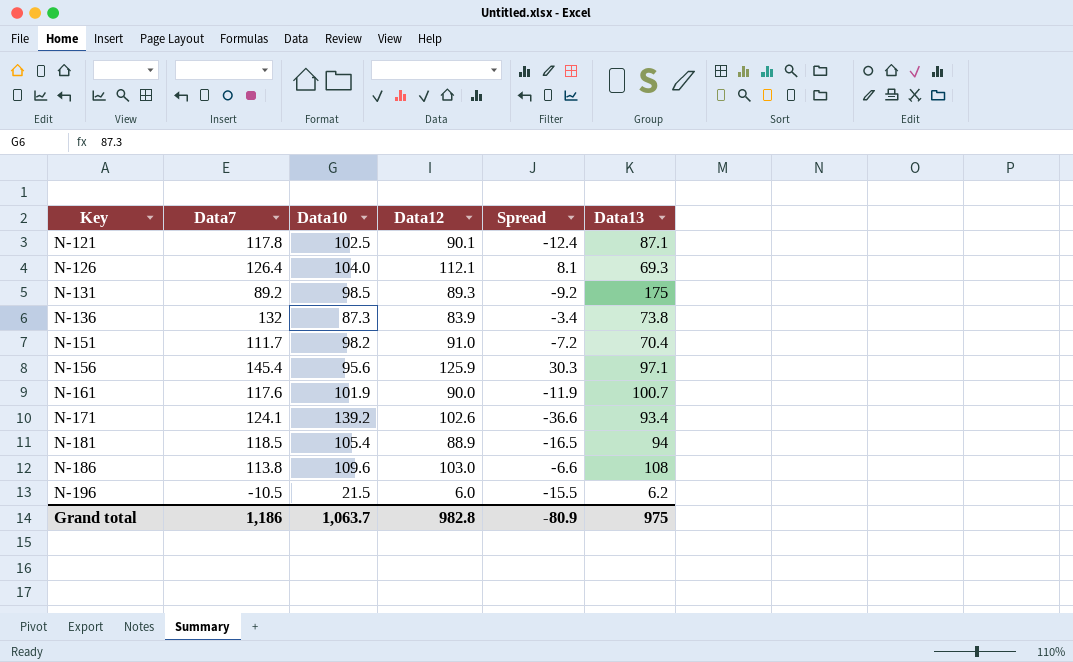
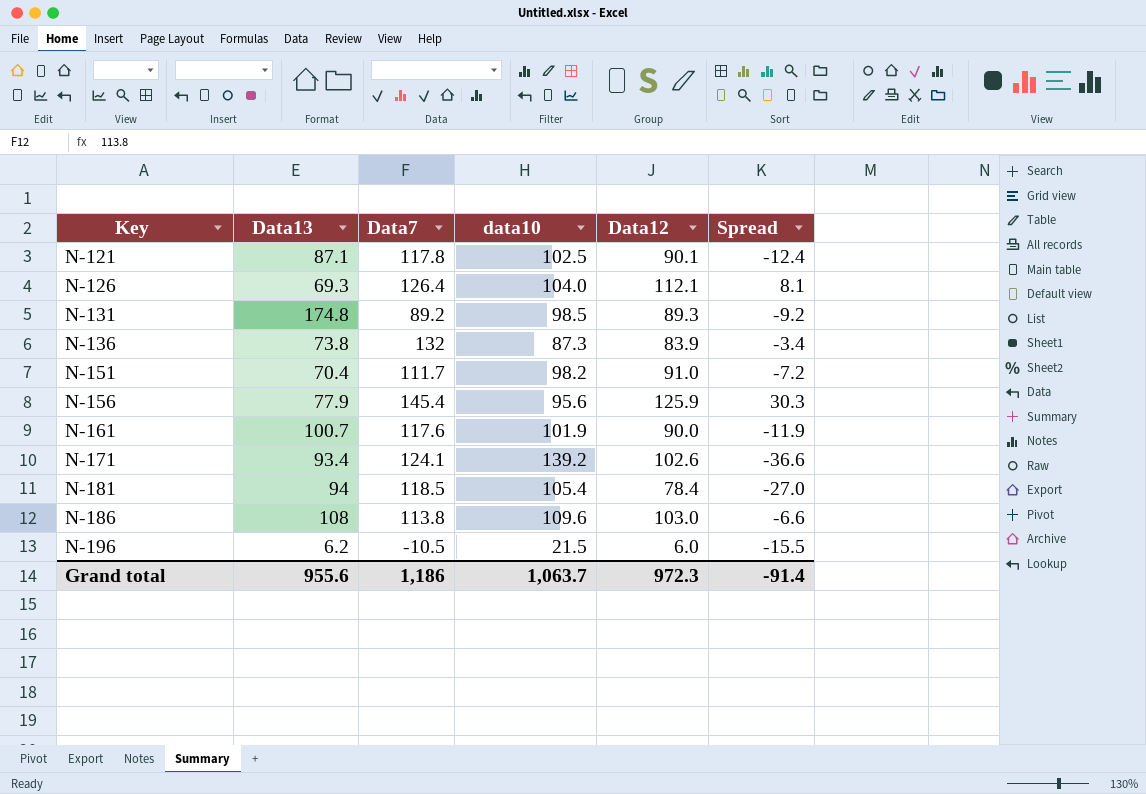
column Data13 | position: 6 -> 2
column name: Data10 -> data10
N-131 | Data13: 175 -> 174.8
N-156 | Data13: 97.1 -> 77.9
N-181 | Data12: 88.9 -> 78.4
N-181 | Spread: -16.5 -> -27.0
Grand total | Data13: 975 -> 955.6
Grand total | Data12: 982.8 -> 972.3
Grand total | Spread: -80.9 -> -91.4

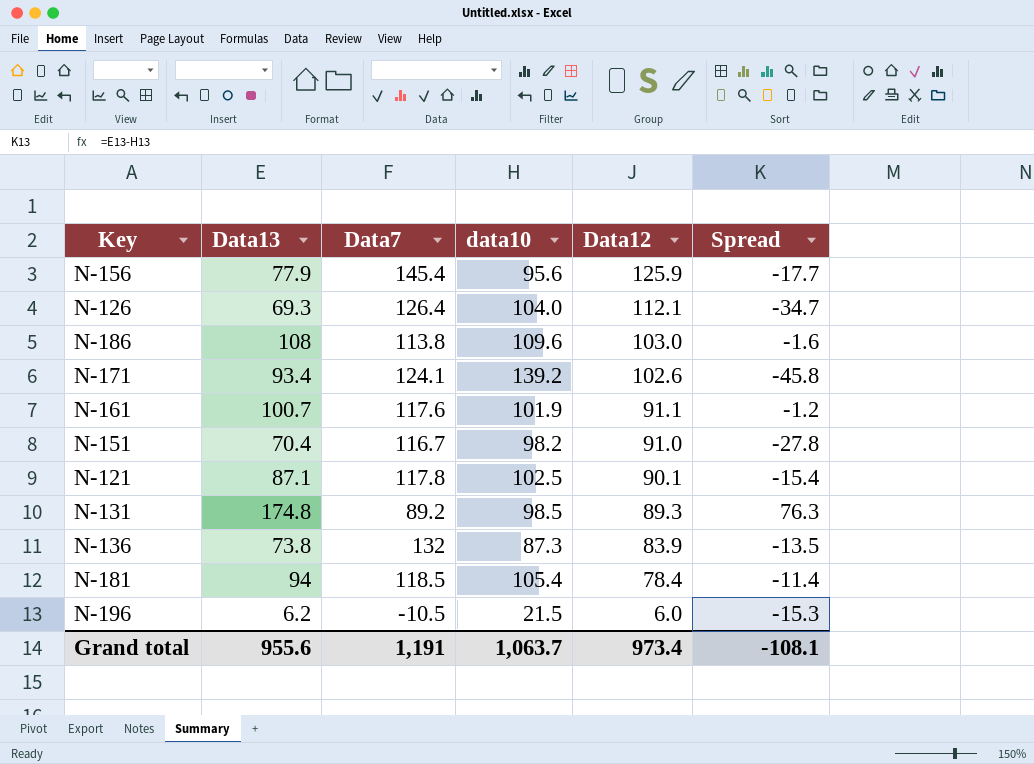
row order: Key ascending -> Data12 descending
column Spread | formula: [Data12] - [data10] -> [Data13] - [data10]
N-161 | Data12: 90.0 -> 91.1
N-151 | Data7: 111.7 -> 116.7
Grand total | Data7: 1,186 -> 1,191
Grand total | Data12: 972.3 -> 973.4
Grand total | Spread: -91.4 -> -108.1

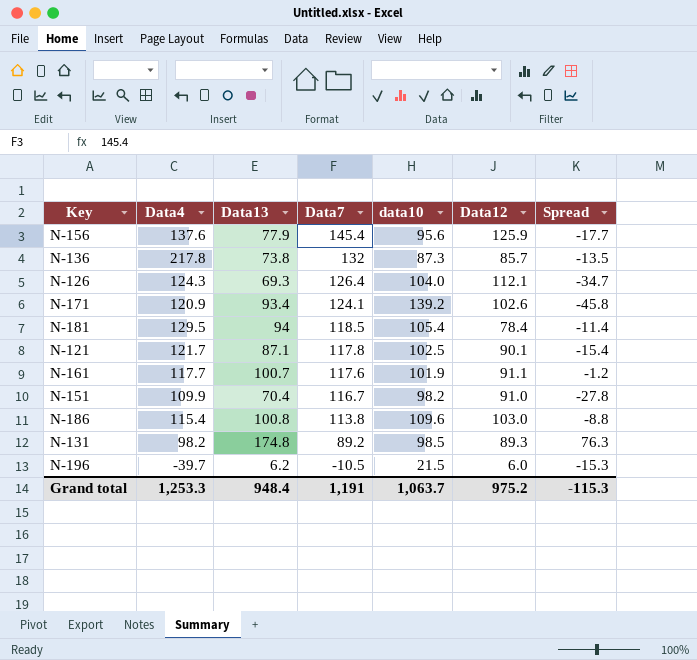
row order: Data12 descending -> Data7 descending
column Data4 | position: none -> 2
N-136 | Data12: 83.9 -> 85.7
N-186 | Data13: 108 -> 100.8
N-186 | Spread: -1.6 -> -8.8
Grand total | Data13: 955.6 -> 948.4
Grand total | Data12: 973.4 -> 975.2
Grand total | Spread: -108.1 -> -115.3

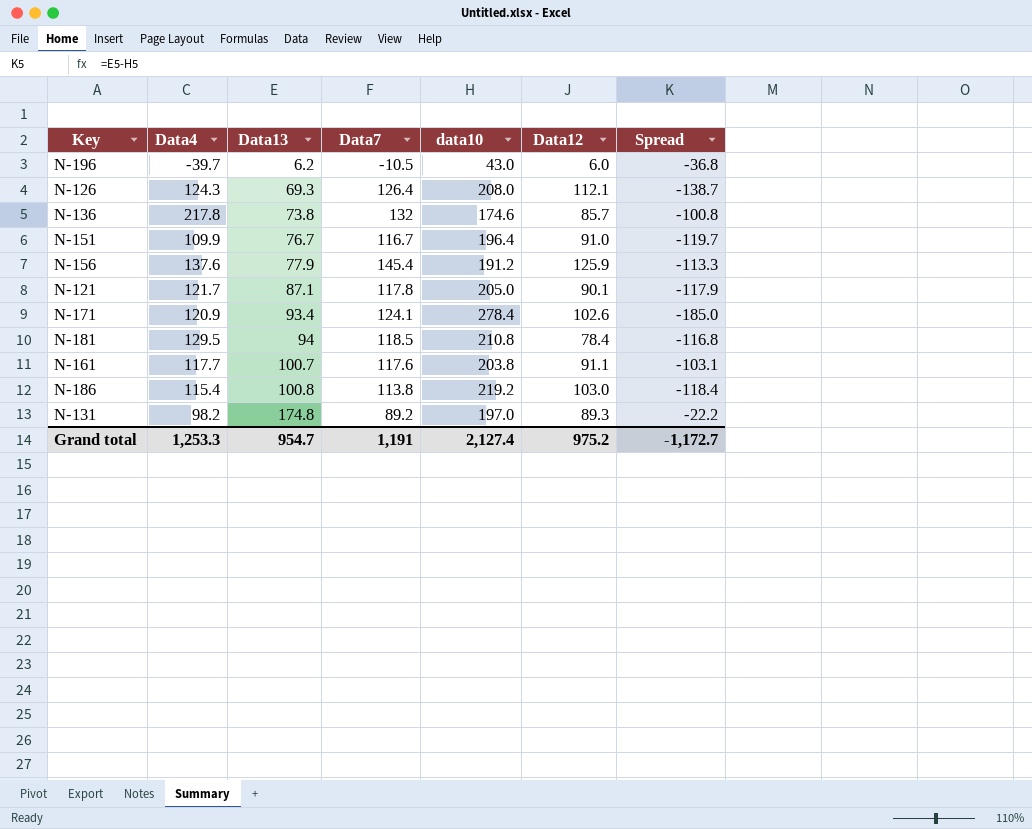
row order: Data7 descending -> Data13 ascending
N-196 | data10: 21.5 -> 43.0
N-196 | Spread: -15.3 -> -36.8
N-126 | data10: 104.0 -> 208.0
N-126 | Spread: -34.7 -> -138.7
N-136 | data10: 87.3 -> 174.6
N-136 | Spread: -13.5 -> -100.8
N-151 | Data13: 70.4 -> 76.7
N-151 | data10: 98.2 -> 196.4
N-151 | Spread: -27.8 -> -119.7
N-156 | data10: 95.6 -> 191.2
N-156 | Spread: -17.7 -> -113.3
N-121 | data10: 102.5 -> 205.0
N-121 | Spread: -15.4 -> -117.9
N-171 | data10: 139.2 -> 278.4
N-171 | Spread: -45.8 -> -185.0
N-181 | data10: 105.4 -> 210.8
N-181 | Spread: -11.4 -> -116.8
N-161 | data10: 101.9 -> 203.8
N-161 | Spread: -1.2 -> -103.1
N-186 | data10: 109.6 -> 219.2
N-186 | Spread: -8.8 -> -118.4
N-131 | data10: 98.5 -> 197.0
N-131 | Spread: 76.3 -> -22.2
Grand total | Data13: 948.4 -> 954.7
Grand total | data10: 1,063.7 -> 2,127.4
Grand total | Spread: -115.3 -> -1,172.7

